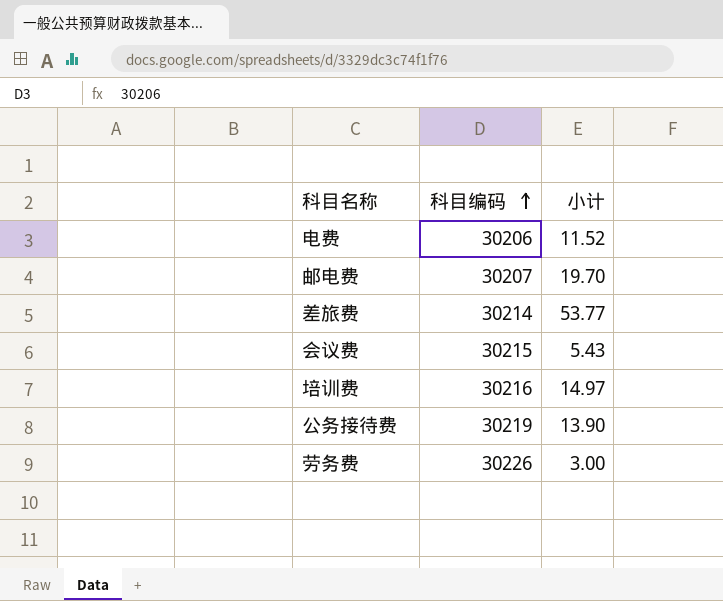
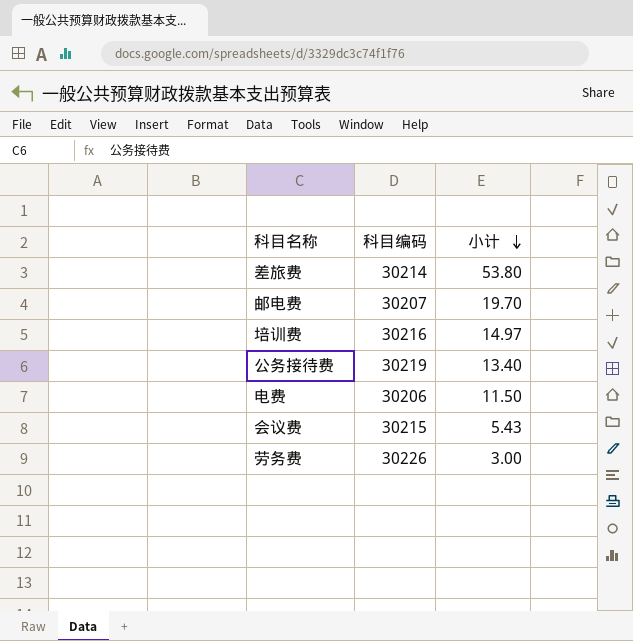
row order: 科目编码 ascending -> 小计 descending
差旅费 | 小计: 53.77 -> 53.80
公务接待费 | 小计: 13.90 -> 13.40
电费 | 小计: 11.52 -> 11.50

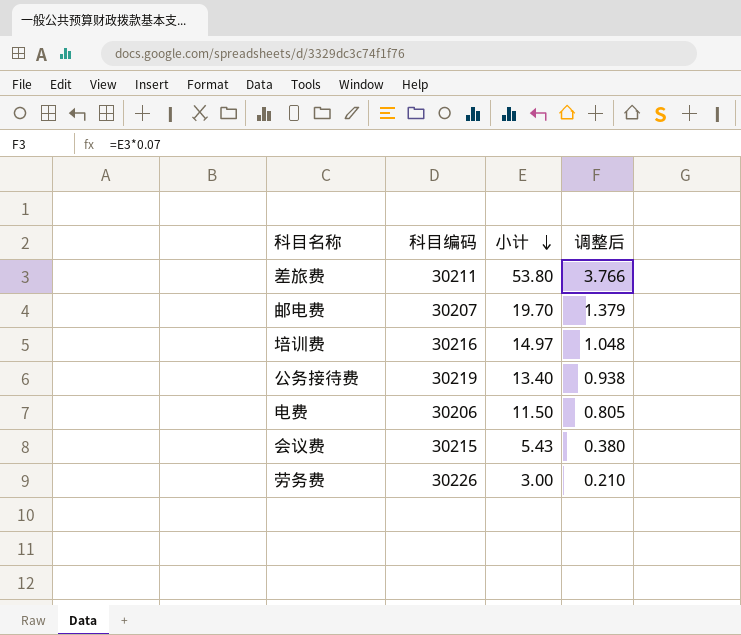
column 调整后 | formula: none -> [小计] * 0.07
差旅费 | 科目编码: 30214 -> 30211

